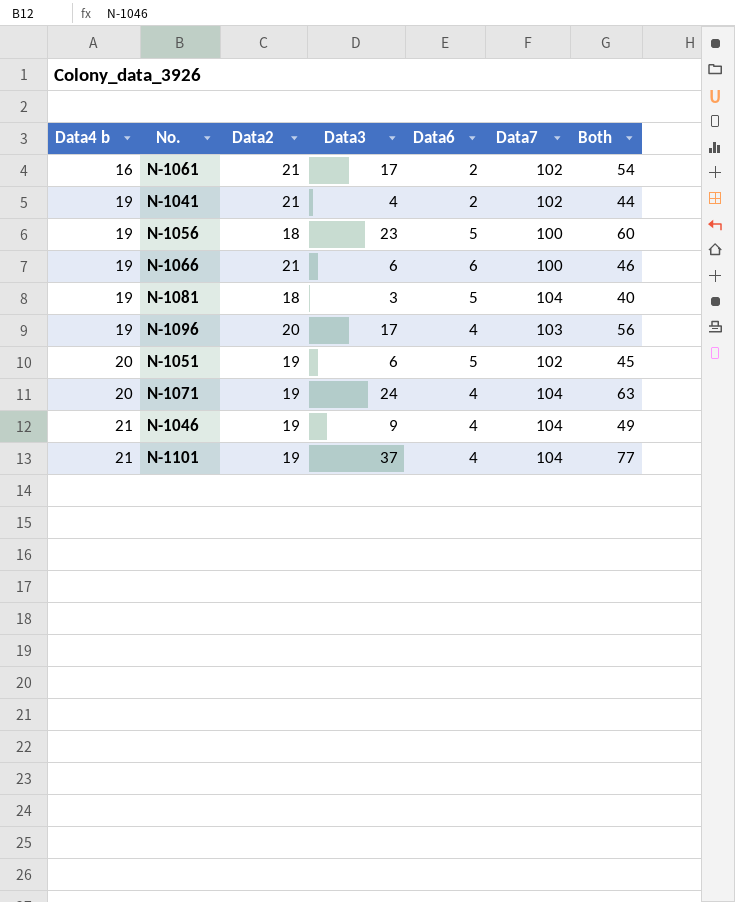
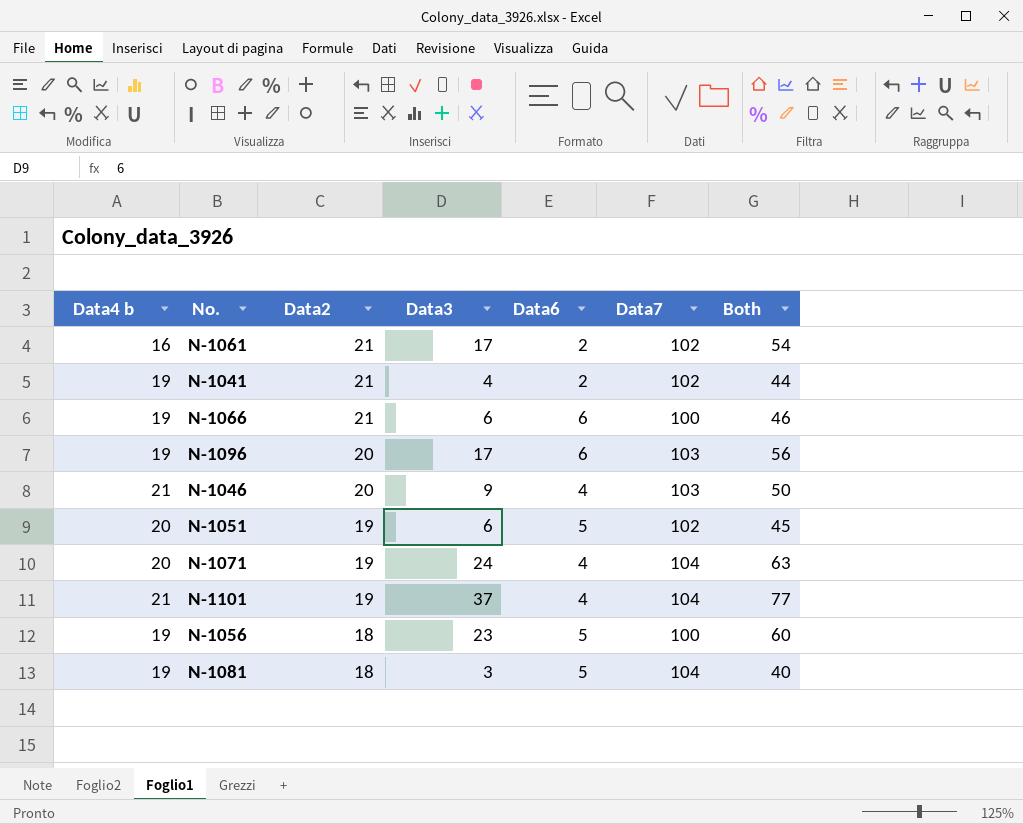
row order: Data4 b ascending -> Data2 descending
N-1096 | Data6: 4 -> 6
N-1046 | Data2: 19 -> 20
N-1046 | Data7: 104 -> 103
N-1046 | Both: 49 -> 50

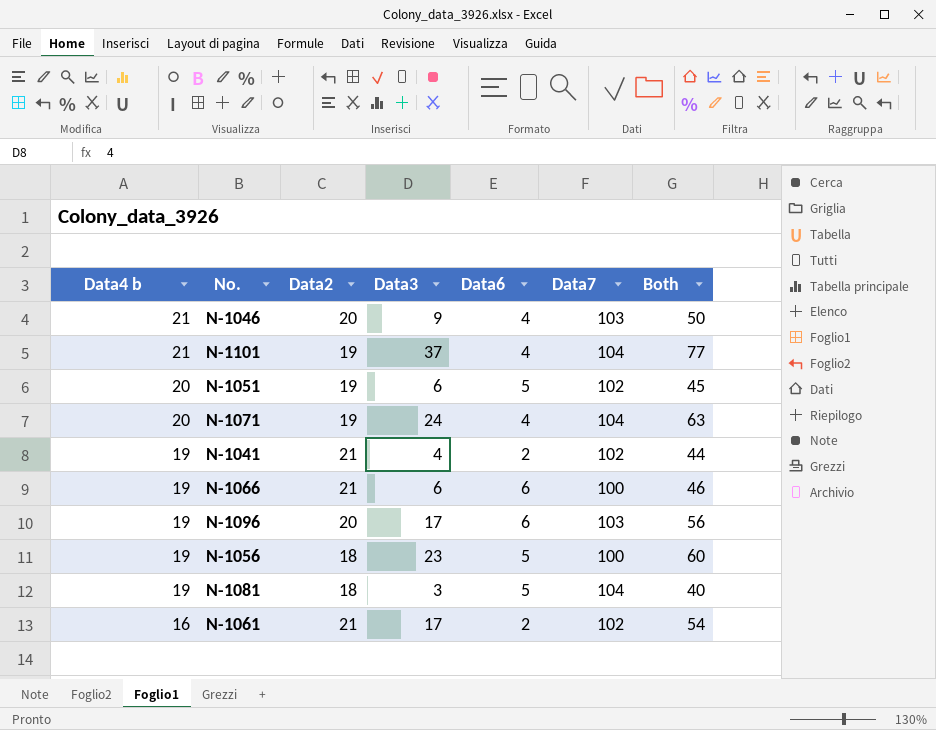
row order: Data2 descending -> Data4 b descending

